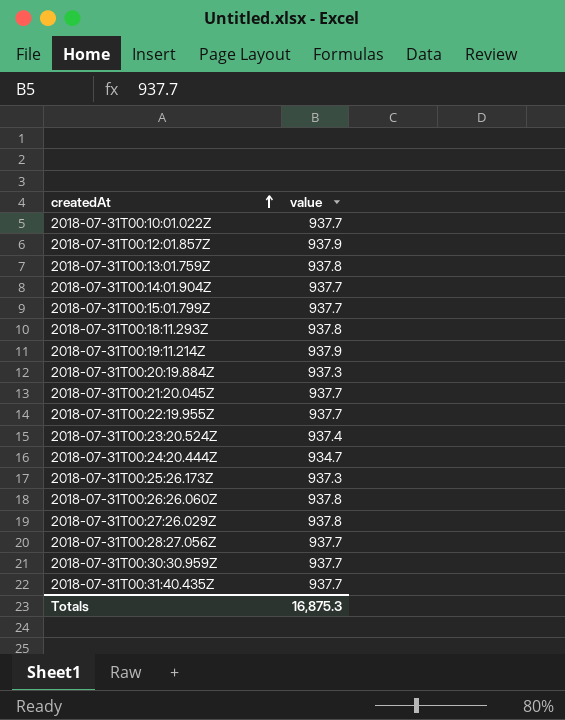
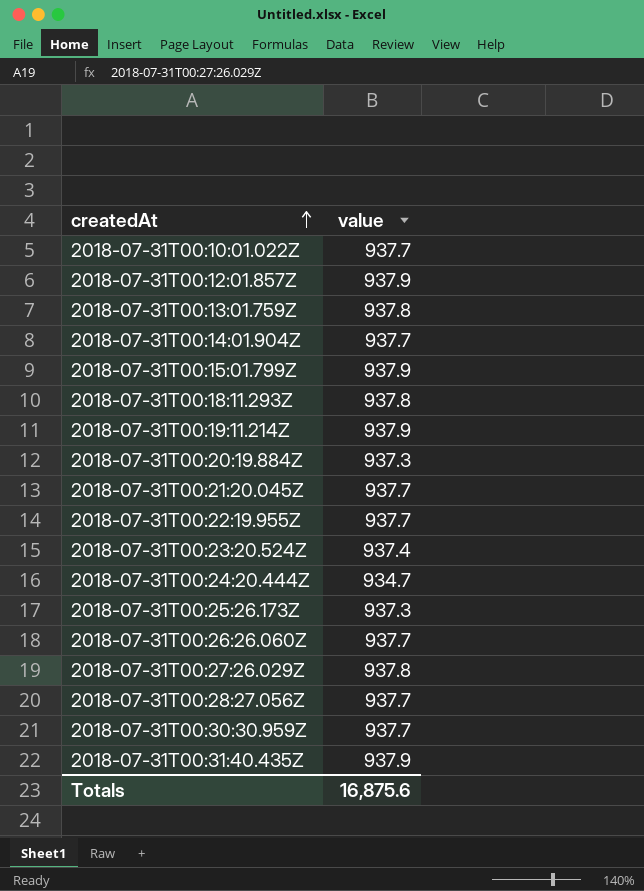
2018-07-31T00:15:01.799Z | value: 937.7 -> 937.9
2018-07-31T00:26:26.060Z | value: 937.8 -> 937.7
2018-07-31T00:31:40.435Z | value: 937.7 -> 937.9
Totals | value: 16,875.3 -> 16,875.6

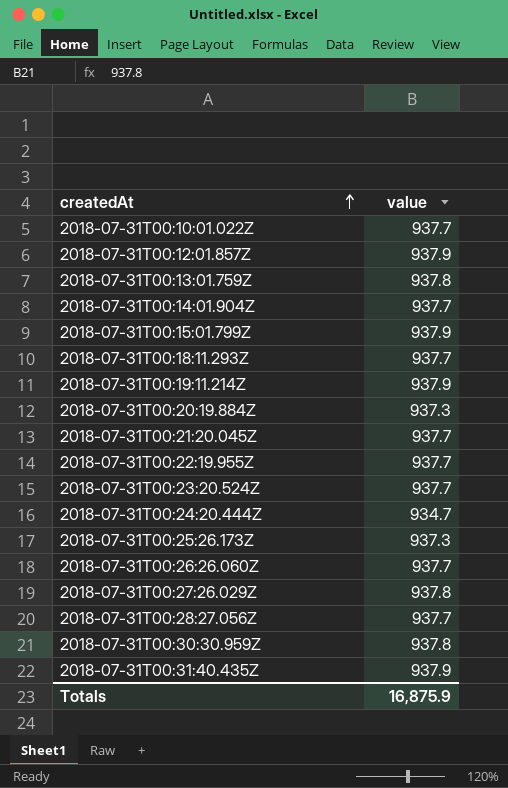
2018-07-31T00:18:11.293Z | value: 937.8 -> 937.7
2018-07-31T00:23:20.524Z | value: 937.4 -> 937.7
2018-07-31T00:30:30.959Z | value: 937.7 -> 937.8
Totals | value: 16,875.6 -> 16,875.9

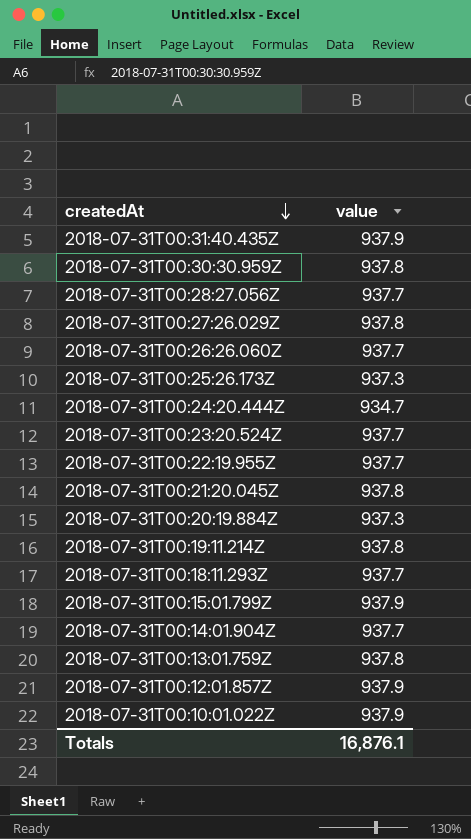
row order: createdAt ascending -> createdAt descending
2018-07-31T00:21:20.045Z | value: 937.7 -> 937.8
2018-07-31T00:19:11.214Z | value: 937.9 -> 937.8
2018-07-31T00:10:01.022Z | value: 937.7 -> 937.9
Totals | value: 16,875.9 -> 16,876.1

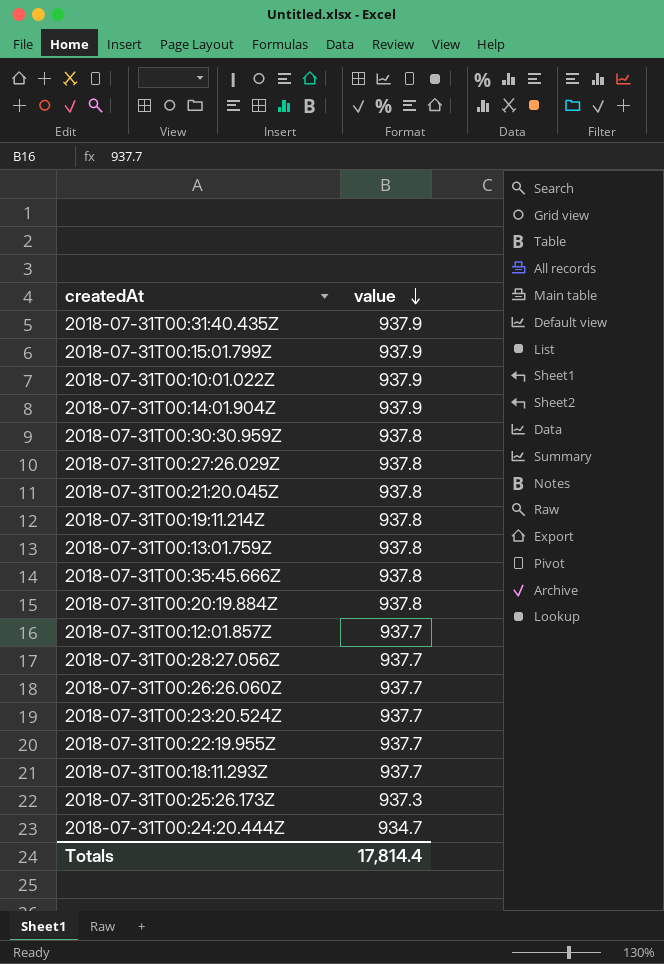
row order: createdAt descending -> value descending
2018-07-31T00:14:01.904Z | value: 937.7 -> 937.9
row 2018-07-31T00:35:45.666Z: none -> 937.8
2018-07-31T00:20:19.884Z | value: 937.3 -> 937.8
2018-07-31T00:12:01.857Z | value: 937.9 -> 937.7
Totals | value: 16,876.1 -> 17,814.4

